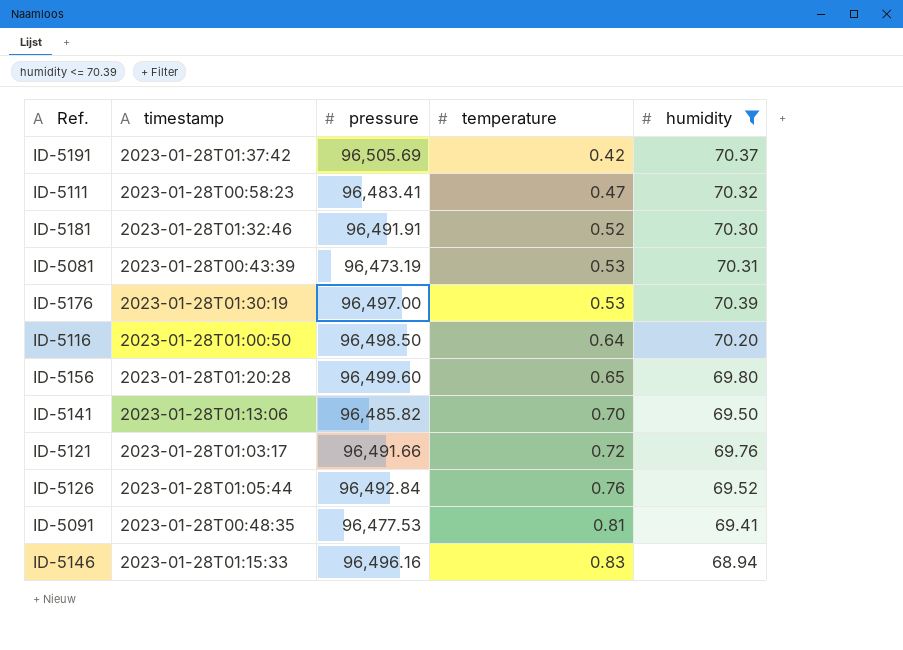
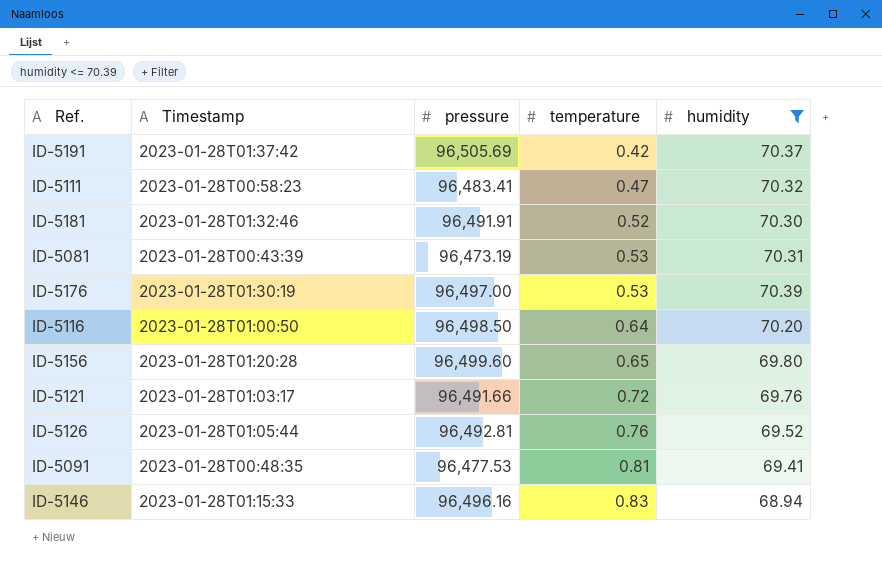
column name: timestamp -> Timestamp
row ID-5141: 2023-01-28T01:13:06 | 96,485.82 | 0.70 | 69.50 -> none
ID-5126 | pressure: 96,492.84 -> 96,492.81

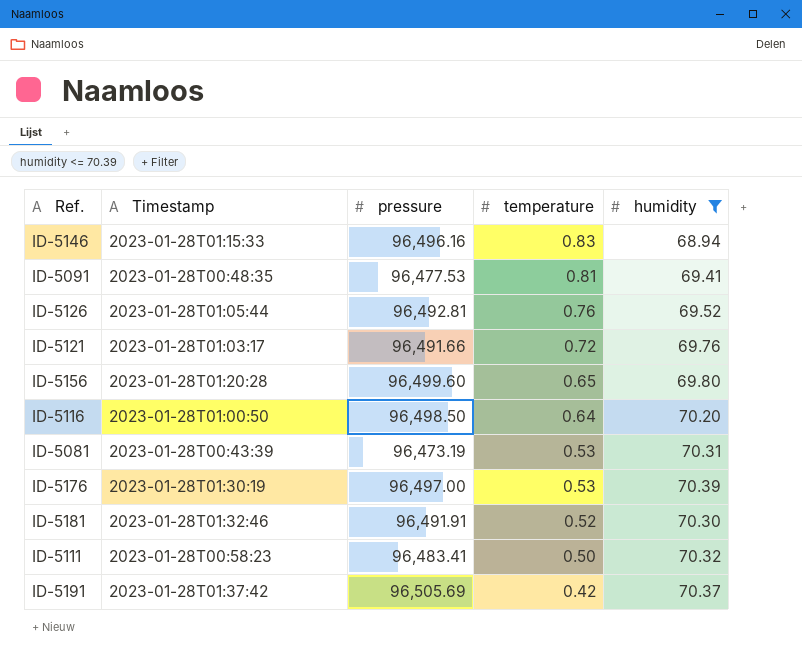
row order: temperature ascending -> temperature descending
ID-5111 | temperature: 0.47 -> 0.50

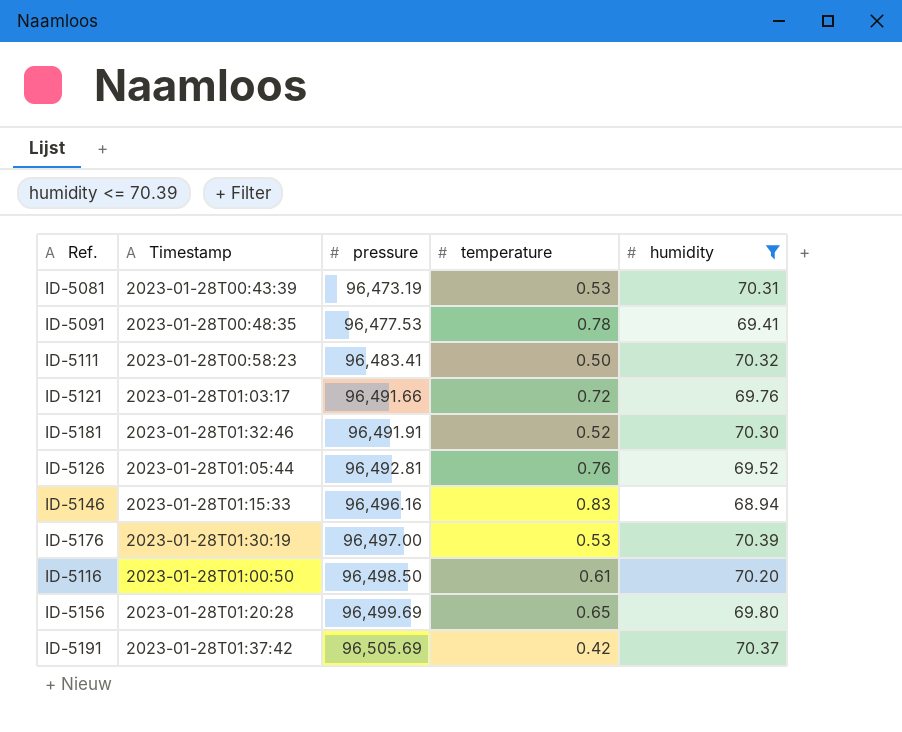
row order: temperature descending -> pressure ascending
ID-5091 | temperature: 0.81 -> 0.78
ID-5116 | temperature: 0.64 -> 0.61
ID-5156 | pressure: 96,499.60 -> 96,499.69

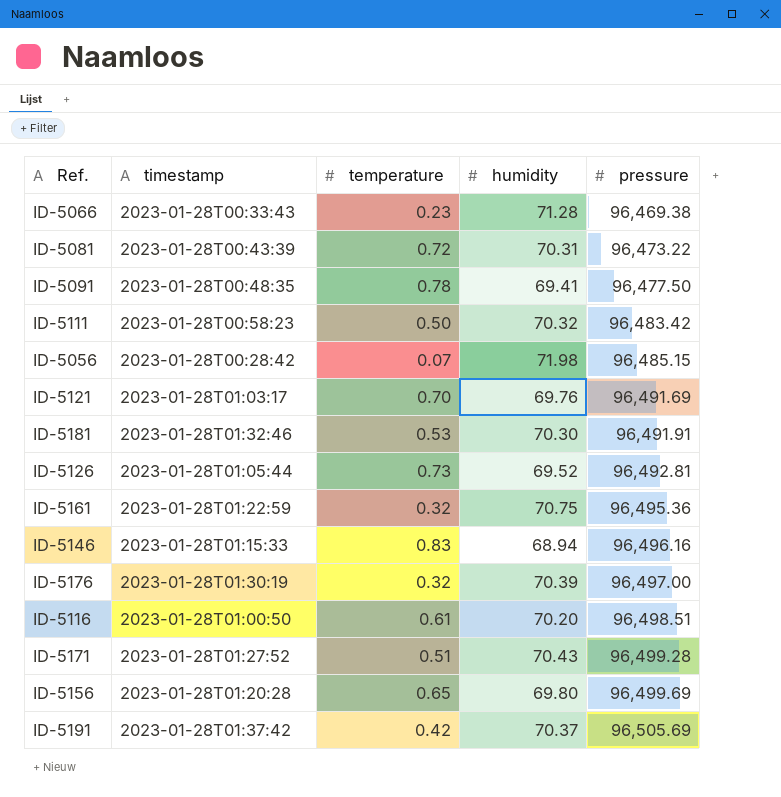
filter: humidity <= 70.39 -> none
column name: Timestamp -> timestamp
column pressure | position: 3 -> 5
ID-5081 | temperature: 0.53 -> 0.72
ID-5081 | pressure: 96,473.19 -> 96,473.22
ID-5091 | pressure: 96,477.53 -> 96,477.50
ID-5111 | pressure: 96,483.41 -> 96,483.42
ID-5121 | temperature: 0.72 -> 0.70
ID-5121 | pressure: 96,491.66 -> 96,491.69
ID-5181 | temperature: 0.52 -> 0.53
ID-5126 | temperature: 0.76 -> 0.73
ID-5176 | temperature: 0.53 -> 0.32
ID-5116 | pressure: 96,498.50 -> 96,498.51

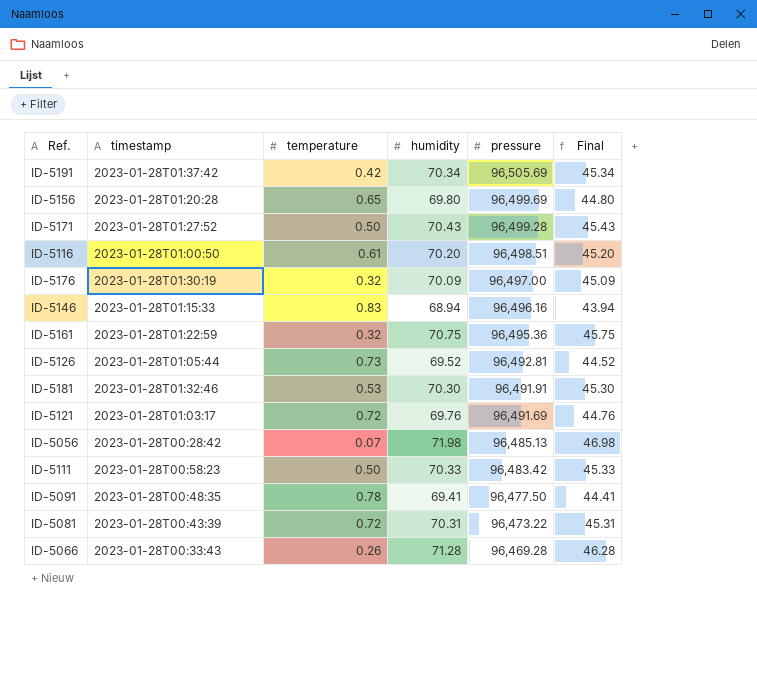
row order: pressure ascending -> pressure descending
column Final | formula: none -> [humidity] - 25
ID-5191 | humidity: 70.37 -> 70.34
ID-5171 | temperature: 0.51 -> 0.50
ID-5176 | humidity: 70.39 -> 70.09
ID-5121 | temperature: 0.70 -> 0.72
ID-5056 | pressure: 96,485.15 -> 96,485.13
ID-5111 | humidity: 70.32 -> 70.33
ID-5066 | temperature: 0.23 -> 0.26
ID-5066 | pressure: 96,469.38 -> 96,469.28

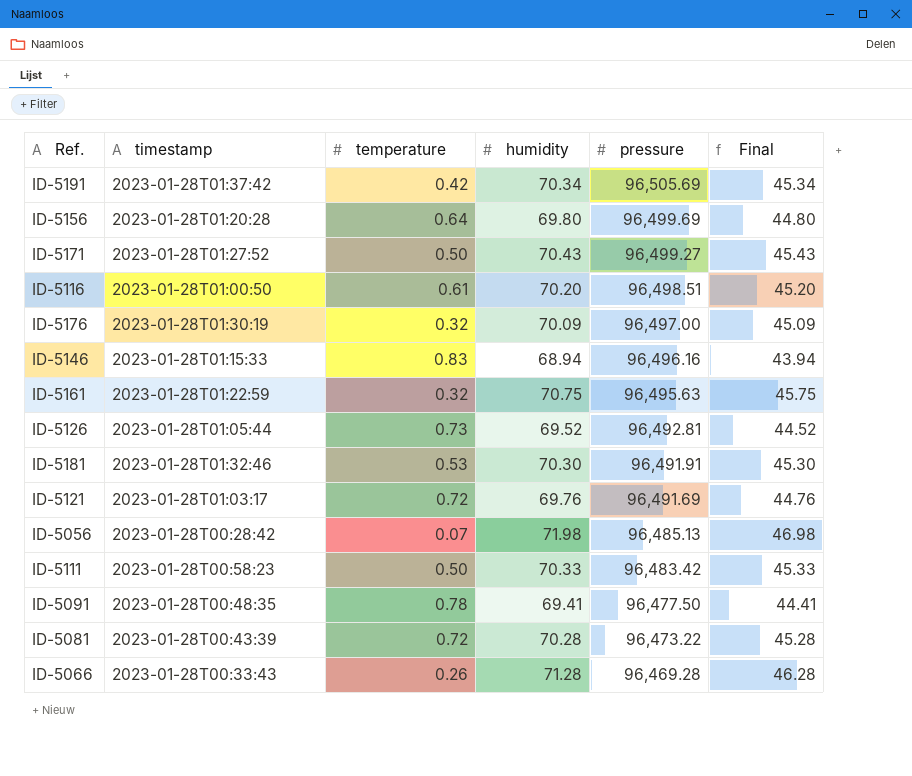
ID-5156 | temperature: 0.65 -> 0.64
ID-5171 | pressure: 96,499.28 -> 96,499.27
ID-5161 | pressure: 96,495.36 -> 96,495.63
ID-5081 | humidity: 70.31 -> 70.28
ID-5081 | Final: 45.31 -> 45.28

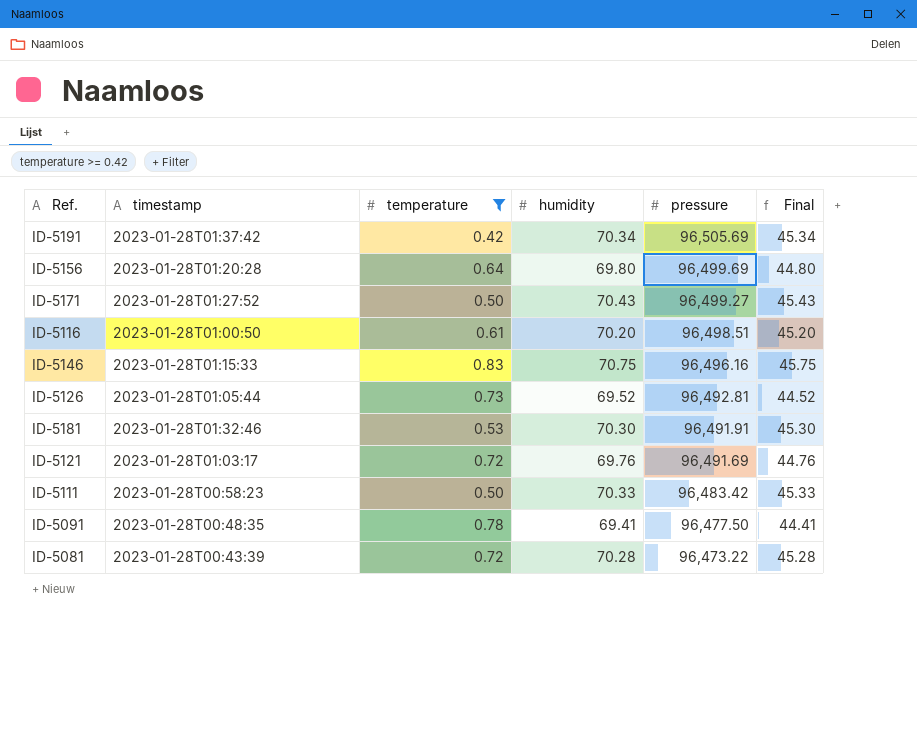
filter: none -> temperature >= 0.42
ID-5146 | humidity: 68.94 -> 70.75
ID-5146 | Final: 43.94 -> 45.75

